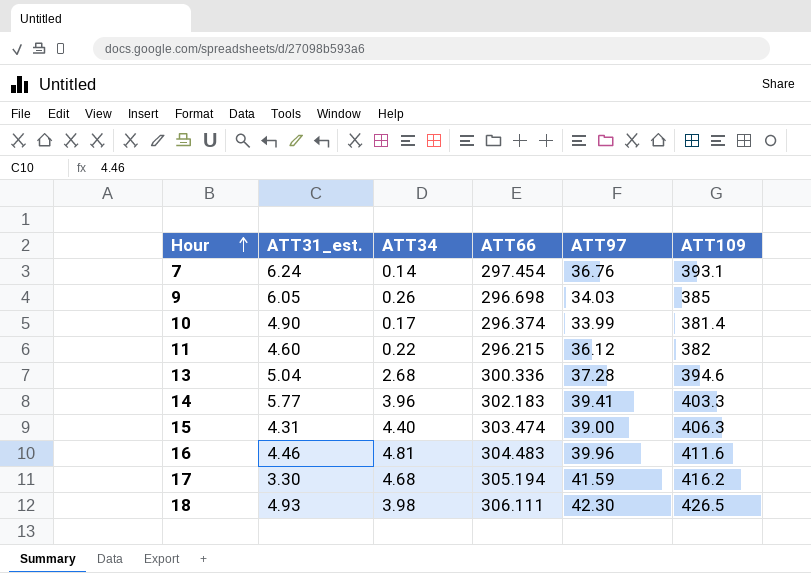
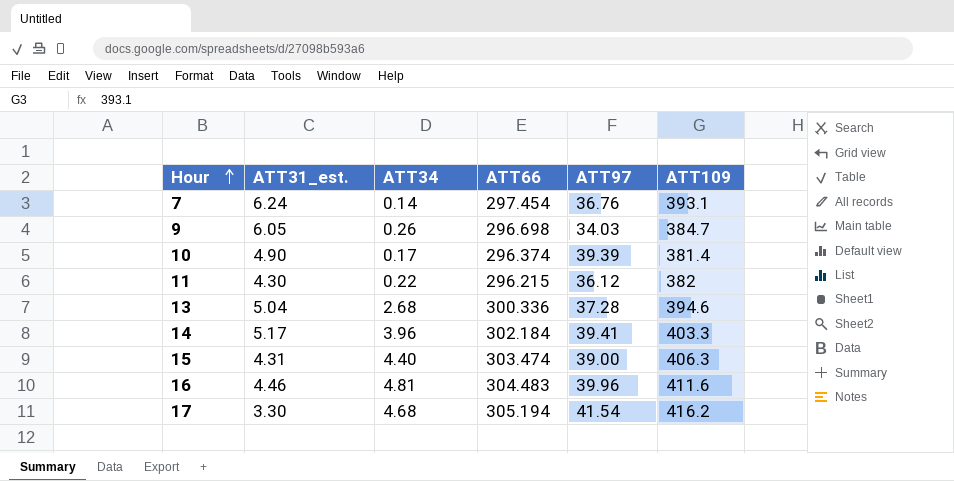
row 18: 4.93 | 3.98 | 306.111 | 42.30 | 426.5 -> none
9 | ATT109: 385 -> 384.7
10 | ATT97: 33.99 -> 39.39
11 | ATT31_est.: 4.60 -> 4.30
14 | ATT31_est.: 5.77 -> 5.17
14 | ATT66: 302.183 -> 302.184
17 | ATT97: 41.59 -> 41.54

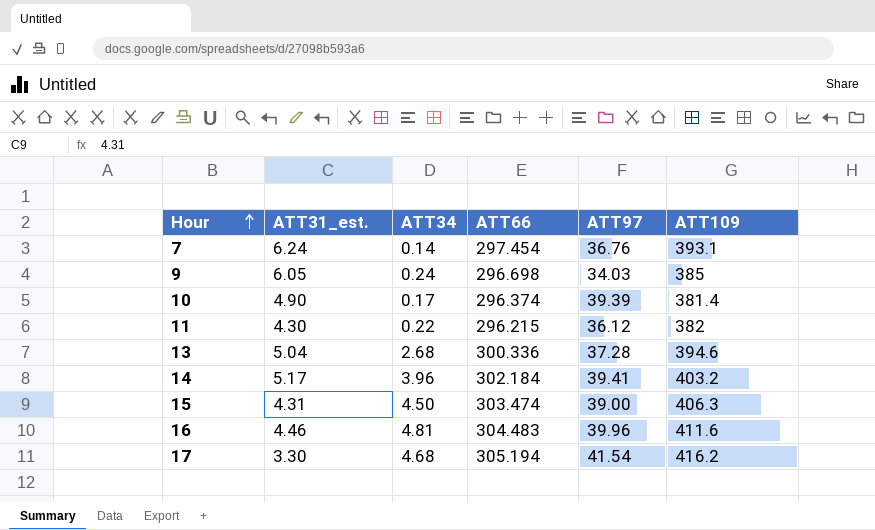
9 | ATT34: 0.26 -> 0.24
9 | ATT109: 384.7 -> 385
14 | ATT109: 403.3 -> 403.2
15 | ATT34: 4.40 -> 4.50

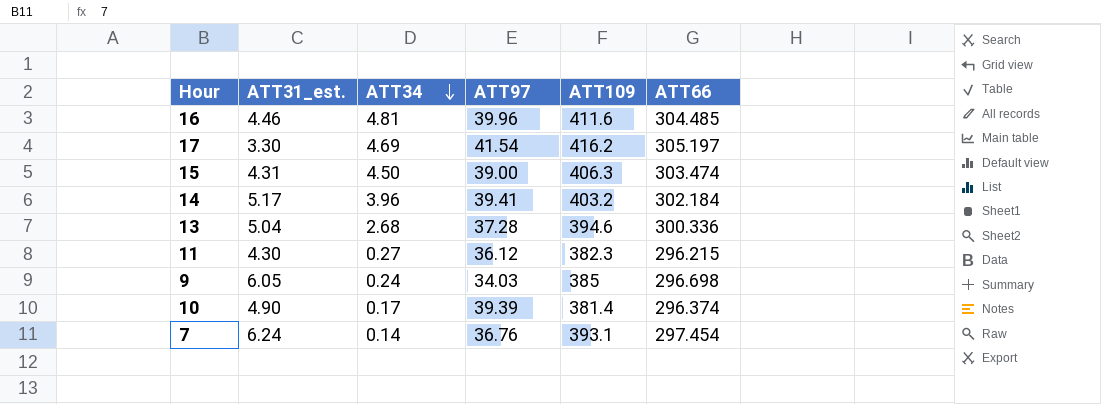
row order: Hour ascending -> ATT34 descending
column ATT66 | position: 4 -> 6
16 | ATT66: 304.483 -> 304.485
17 | ATT34: 4.68 -> 4.69
17 | ATT66: 305.194 -> 305.197
11 | ATT34: 0.22 -> 0.27
11 | ATT109: 382 -> 382.3

